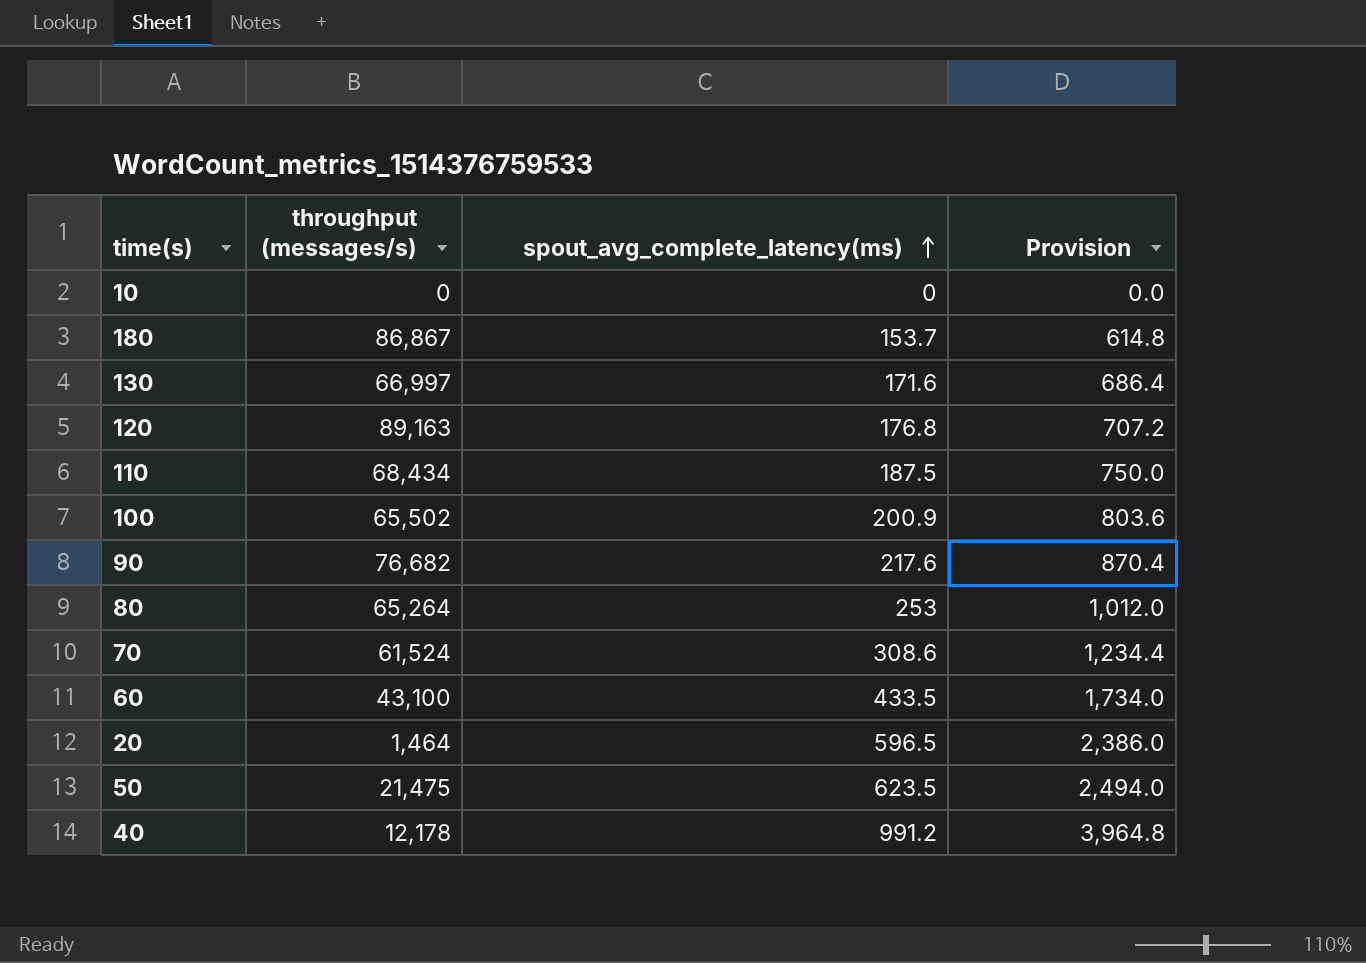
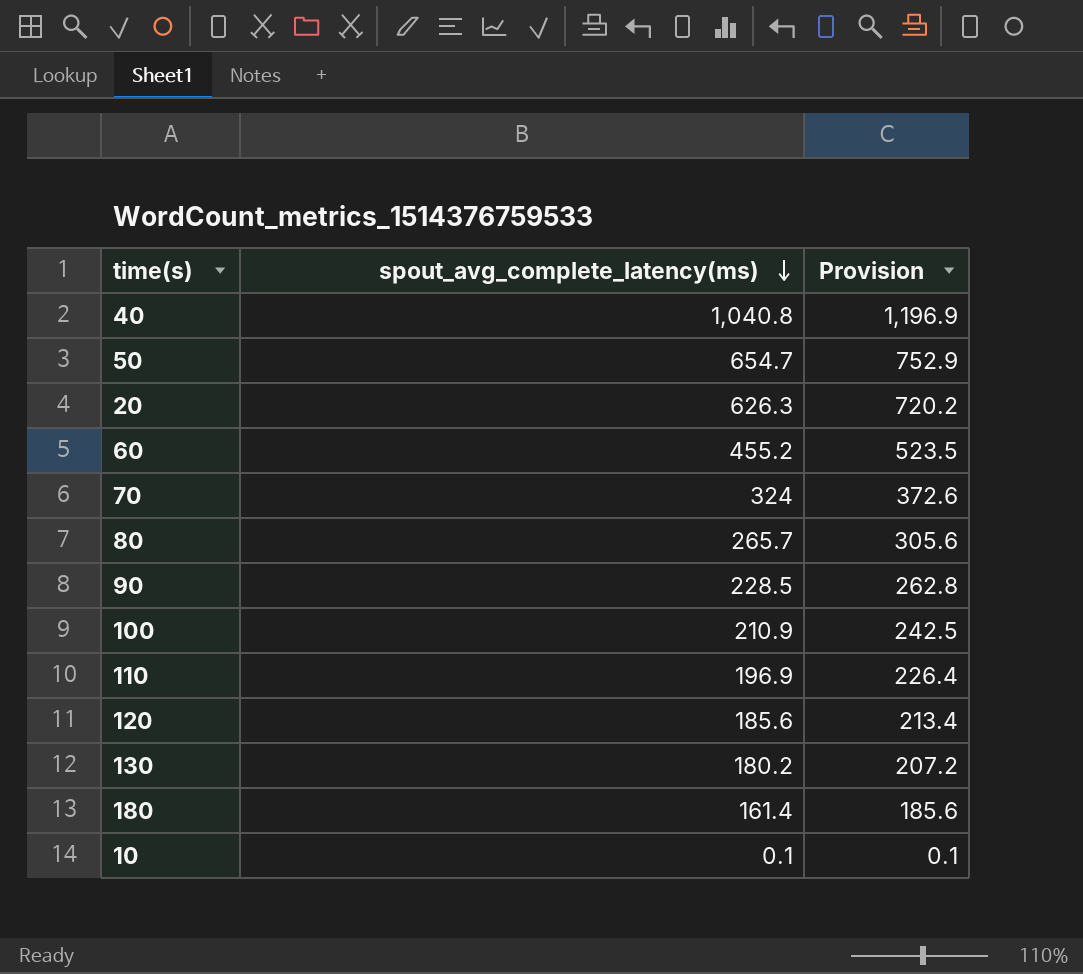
row order: spout_avg_complete_latency(ms) ascending -> spout_avg_complete_latency(ms) descending
column throughput (messages/s) | position: 2 -> none
column Provision | formula: [spout_avg_complete_latency(ms)] * 4 -> [spout_avg_complete_latency(ms)] * 1.15
40 | spout_avg_complete_latency(ms): 991.2 -> 1,040.8
50 | spout_avg_complete_latency(ms): 623.5 -> 654.7
20 | spout_avg_complete_latency(ms): 596.5 -> 626.3
60 | spout_avg_complete_latency(ms): 433.5 -> 455.2
70 | spout_avg_complete_latency(ms): 308.6 -> 324
80 | spout_avg_complete_latency(ms): 253 -> 265.7
90 | spout_avg_complete_latency(ms): 217.6 -> 228.5
100 | spout_avg_complete_latency(ms): 200.9 -> 210.9
110 | spout_avg_complete_latency(ms): 187.5 -> 196.9
120 | spout_avg_complete_latency(ms): 176.8 -> 185.6
130 | spout_avg_complete_latency(ms): 171.6 -> 180.2
180 | spout_avg_complete_latency(ms): 153.7 -> 161.4
10 | spout_avg_complete_latency(ms): 0 -> 0.1

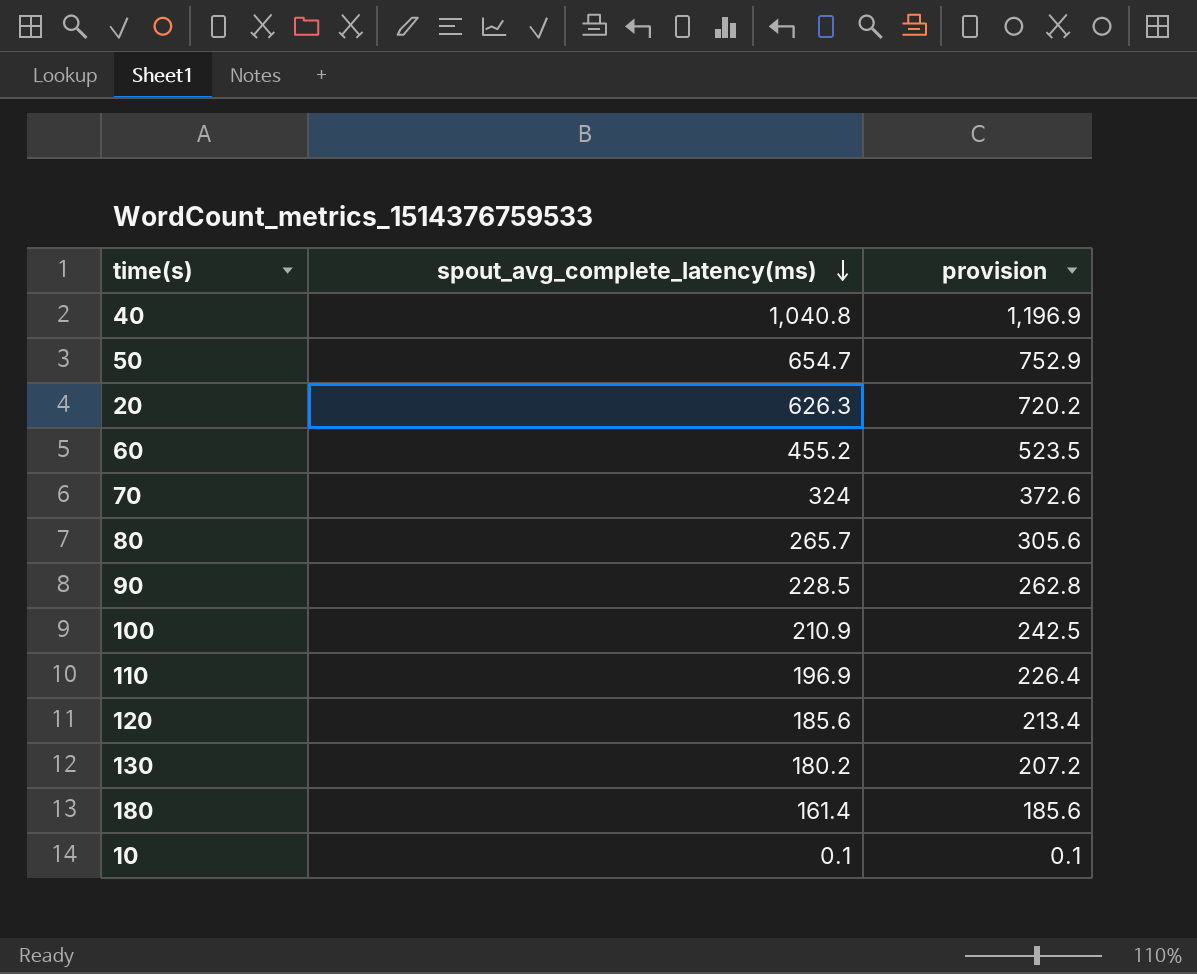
column name: Provision -> provision

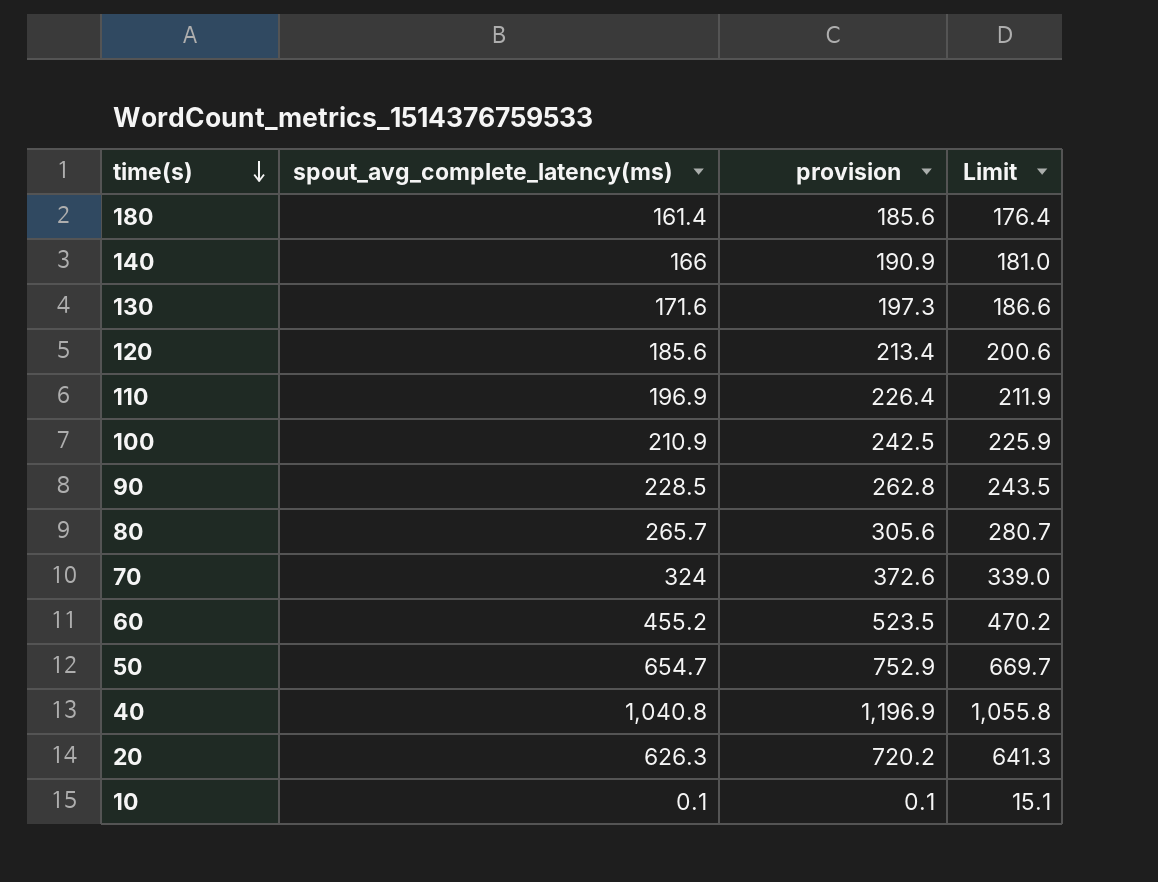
row order: spout_avg_complete_latency(ms) descending -> time(s) descending
column Limit | formula: none -> [spout_avg_complete_latency(ms)] + 15
row 140: none -> 166 | 190.9 | 181.0
130 | spout_avg_complete_latency(ms): 180.2 -> 171.6
130 | provision: 207.2 -> 197.3

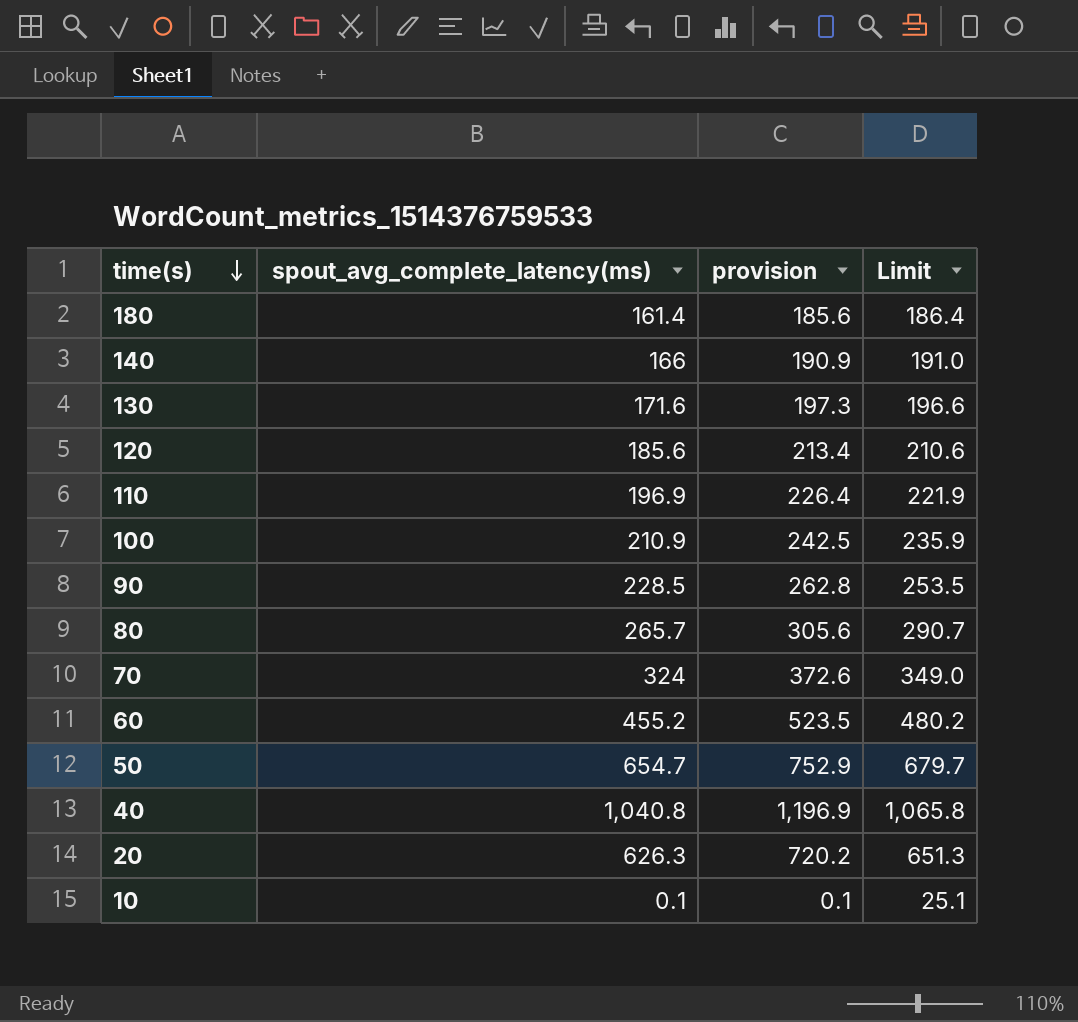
column Limit | formula: [spout_avg_complete_latency(ms)] + 15 -> [spout_avg_complete_latency(ms)] + 25

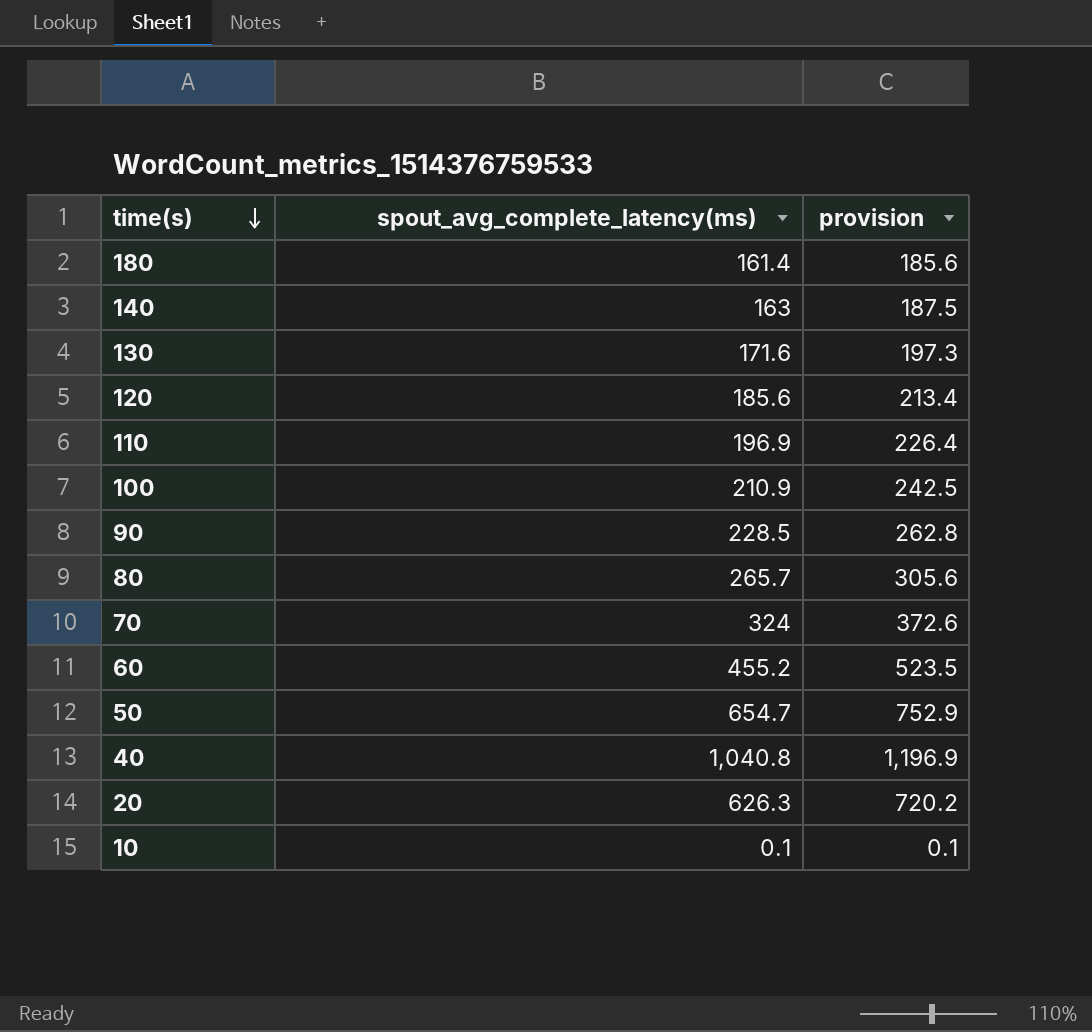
column Limit | formula: [spout_avg_complete_latency(ms)] + 25 -> none
140 | spout_avg_complete_latency(ms): 166 -> 163
140 | provision: 190.9 -> 187.5

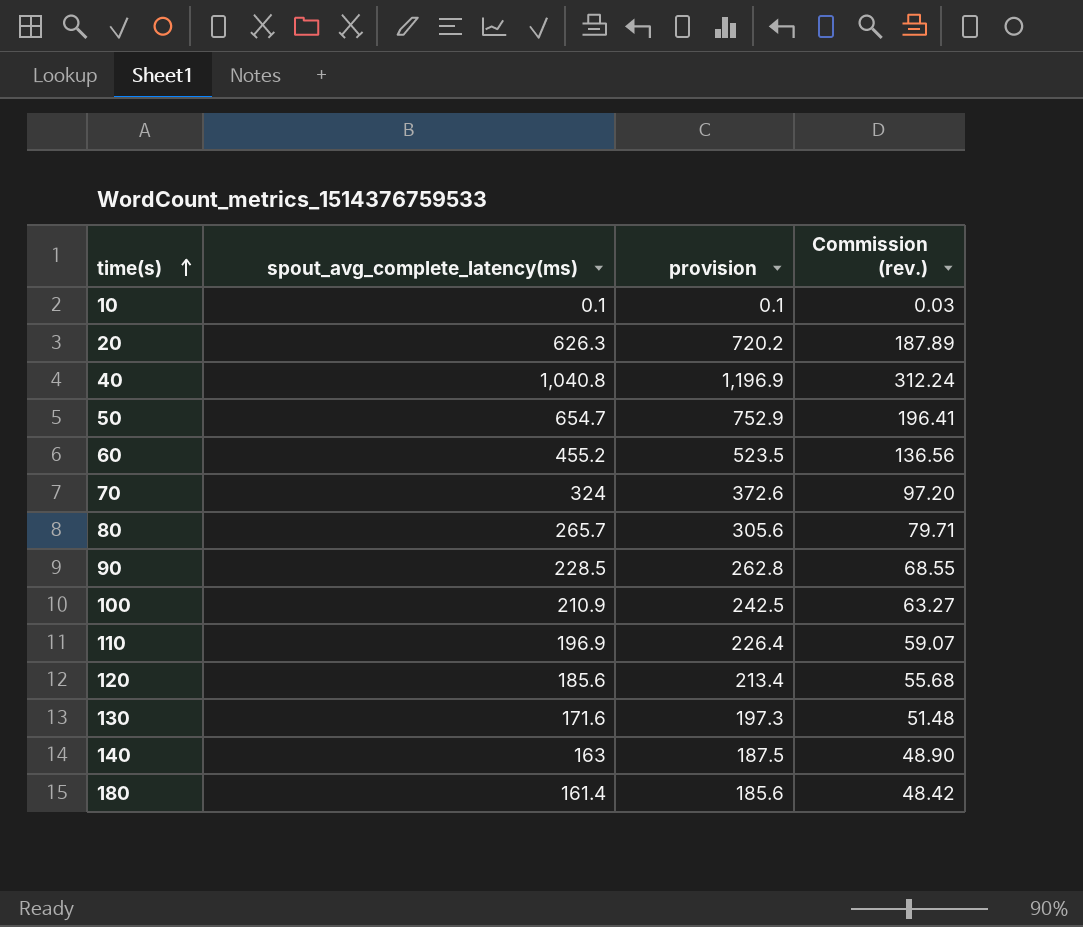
row order: time(s) descending -> time(s) ascending
column Commission (rev.) | formula: none -> [spout_avg_complete_latency(ms)] * 0.3

